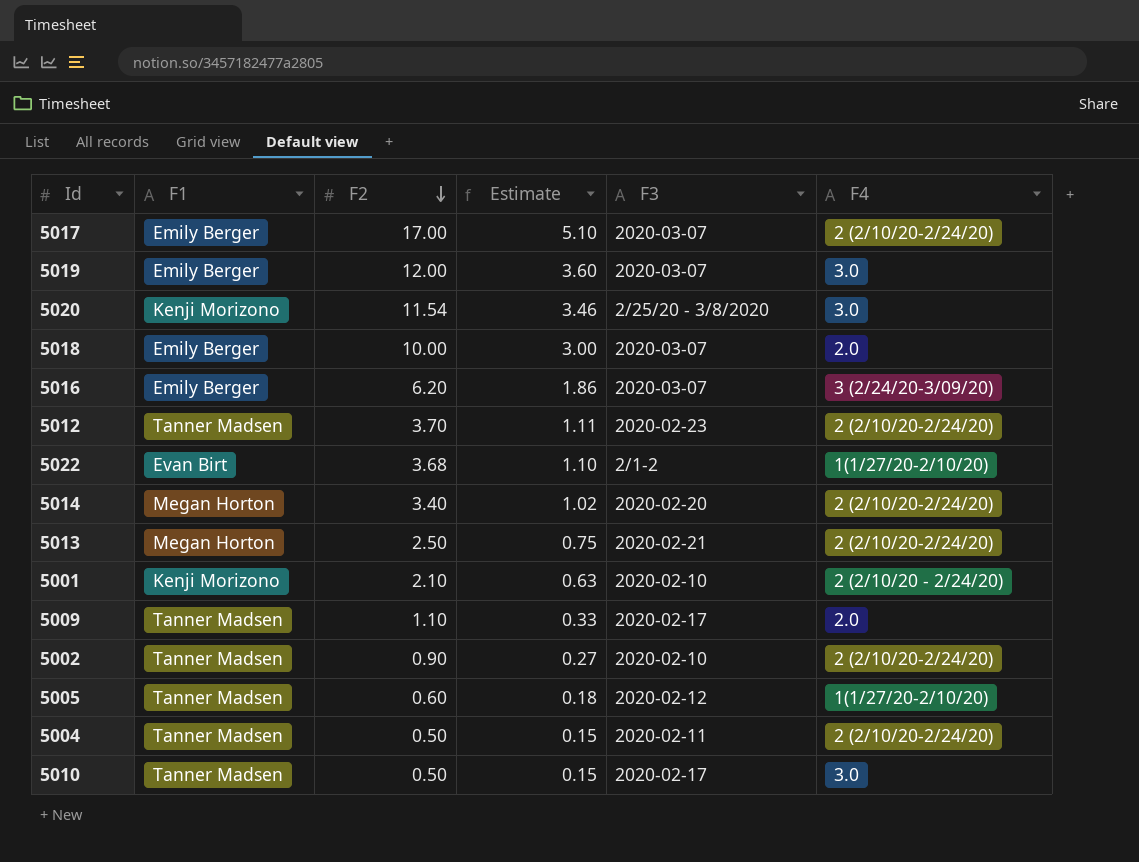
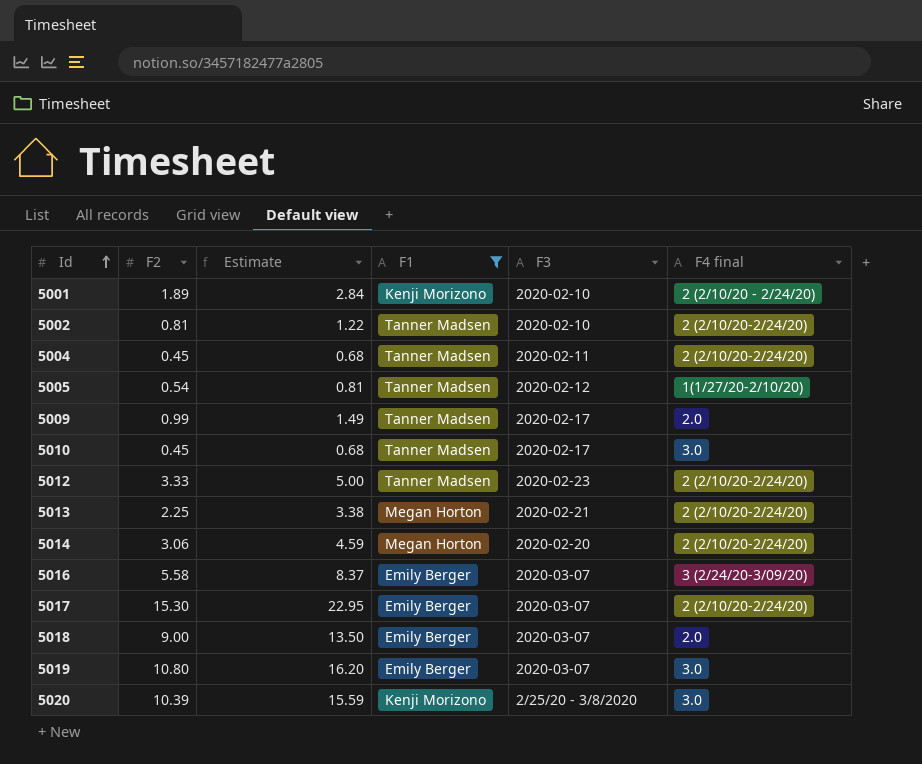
filter: none -> F1 != Evan Birt
row order: F2 descending -> Id ascending
column Estimate | formula: [F2] * 0.3 -> [F2] * 1.5
column F1 | position: 2 -> 4
column name: F4 -> F4 final
5001 | F2: 2.10 -> 1.89
5002 | F2: 0.90 -> 0.81
5004 | F2: 0.50 -> 0.45
5005 | F2: 0.60 -> 0.54
5009 | F2: 1.10 -> 0.99
5010 | F2: 0.50 -> 0.45
5012 | F2: 3.70 -> 3.33
5013 | F2: 2.50 -> 2.25
5014 | F2: 3.40 -> 3.06
5016 | F2: 6.20 -> 5.58
5017 | F2: 17.00 -> 15.30
5018 | F2: 10.00 -> 9.00
5019 | F2: 12.00 -> 10.80
5020 | F2: 11.54 -> 10.39

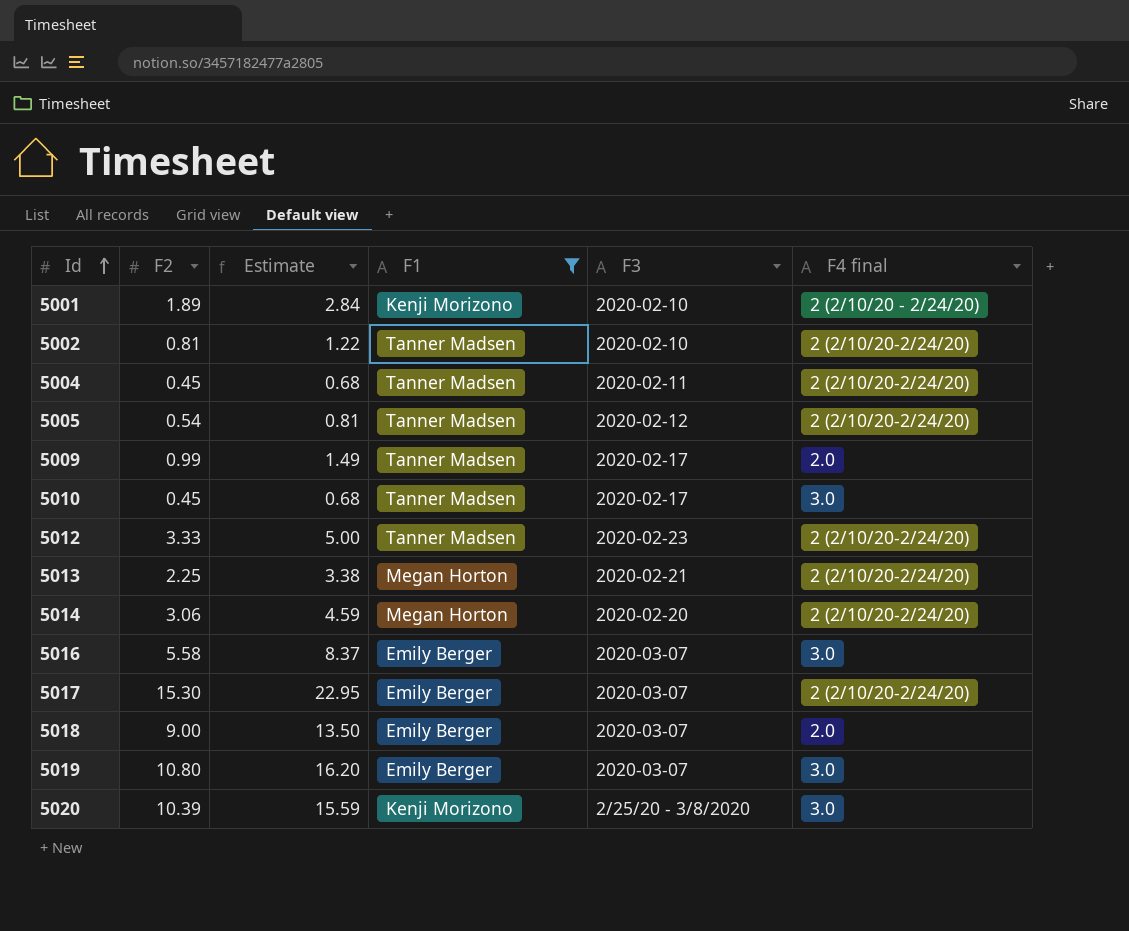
5005 | F4 final: 1(1/27/20-2/10/20) -> 2 (2/10/20-2/24/20)
5016 | F4 final: 3 (2/24/20-3/09/20) -> 3.0

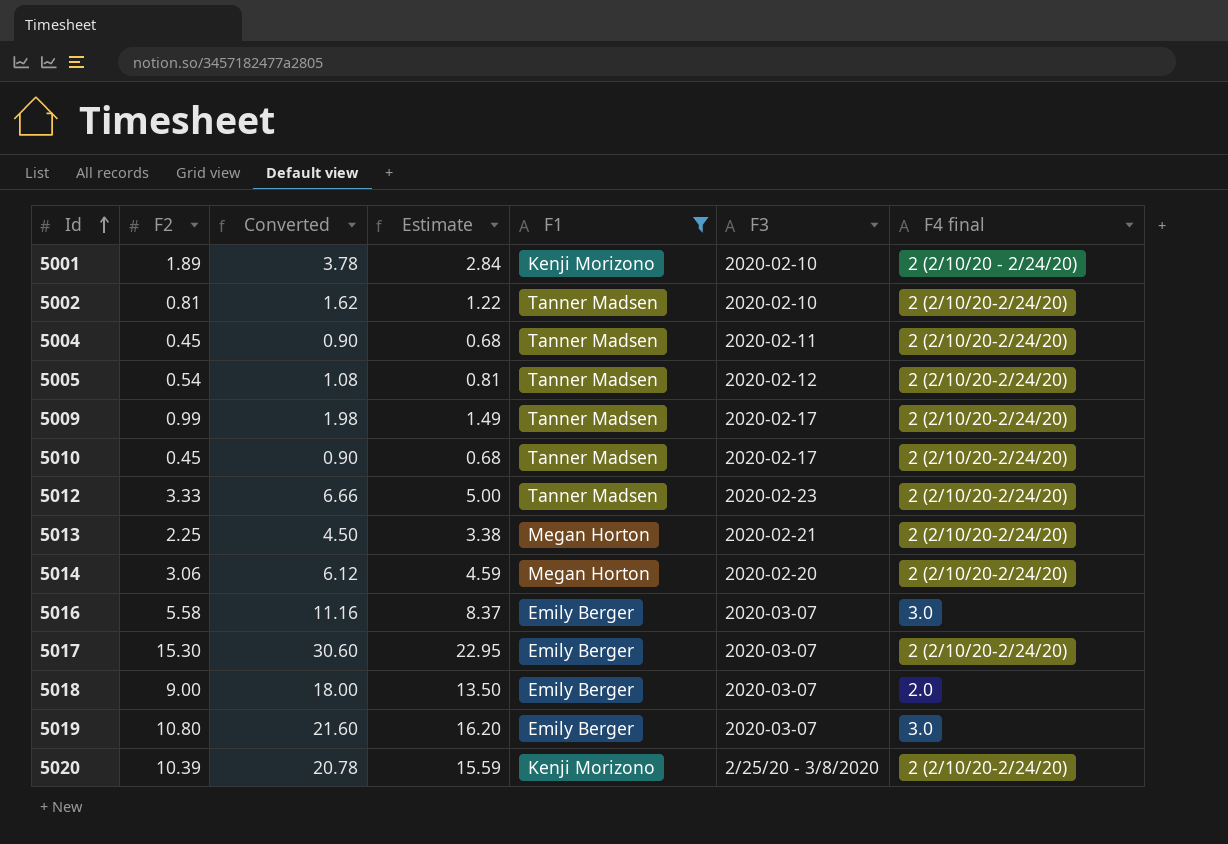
column Converted | formula: none -> [F2] * 2
5009 | F4 final: 2.0 -> 2 (2/10/20-2/24/20)
5010 | F4 final: 3.0 -> 2 (2/10/20-2/24/20)
5020 | F4 final: 3.0 -> 2 (2/10/20-2/24/20)

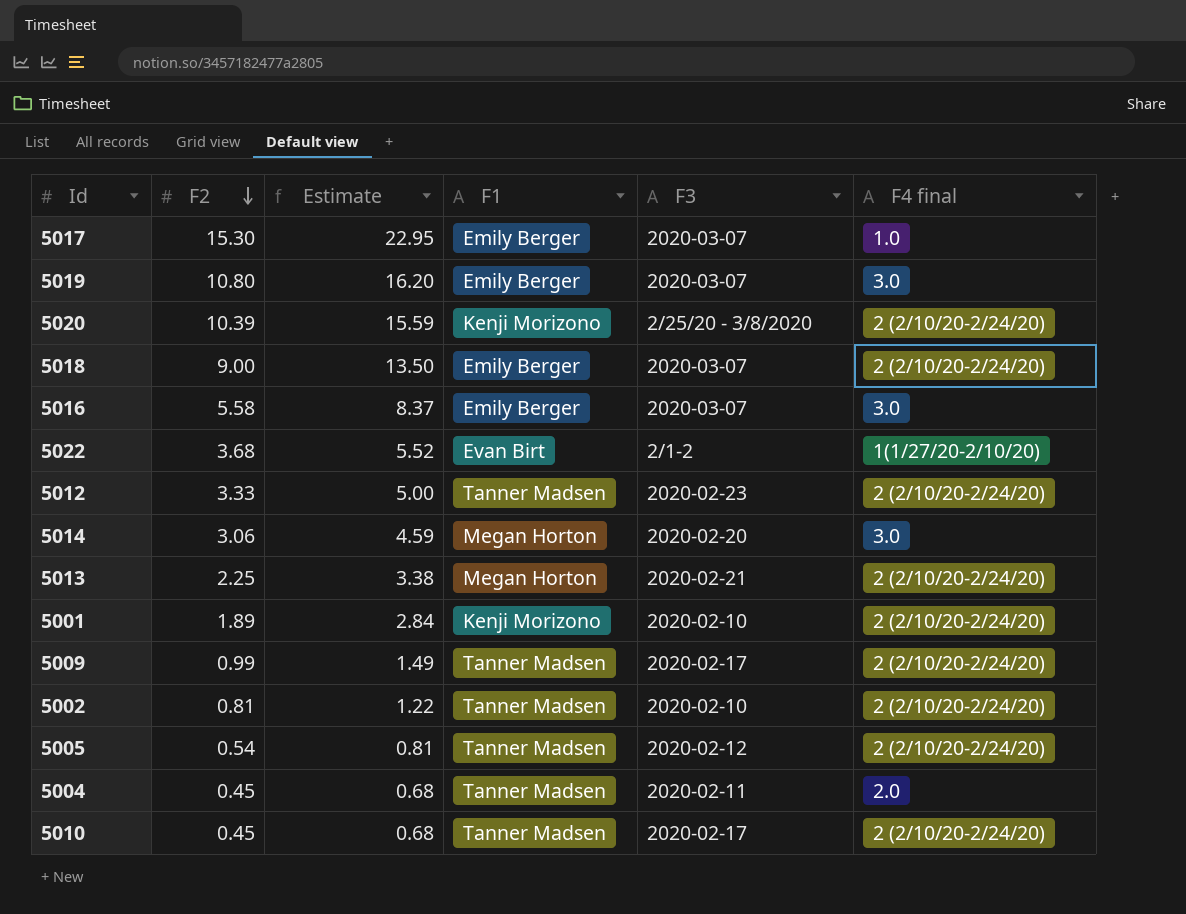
filter: F1 != Evan Birt -> none
row order: Id ascending -> F2 descending
column Converted | formula: [F2] * 2 -> none
5017 | F4 final: 2 (2/10/20-2/24/20) -> 1.0
5018 | F4 final: 2.0 -> 2 (2/10/20-2/24/20)
5014 | F4 final: 2 (2/10/20-2/24/20) -> 3.0
5001 | F4 final: 2 (2/10/20 - 2/24/20) -> 2 (2/10/20-2/24/20)
5004 | F4 final: 2 (2/10/20-2/24/20) -> 2.0

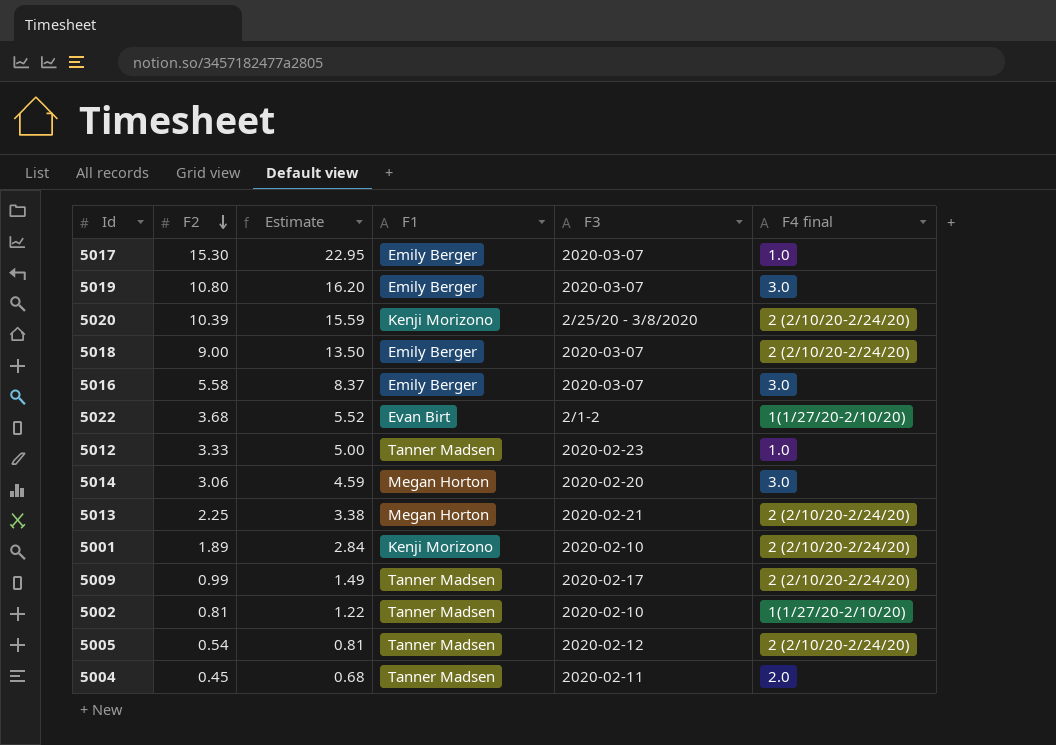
row 5010: 0.45 | 0.68 | Tanner Madsen | 2020-02-17 | 2 (2/10/20-2/24/20) -> none
5012 | F4 final: 2 (2/10/20-2/24/20) -> 1.0
5002 | F4 final: 2 (2/10/20-2/24/20) -> 1(1/27/20-2/10/20)

